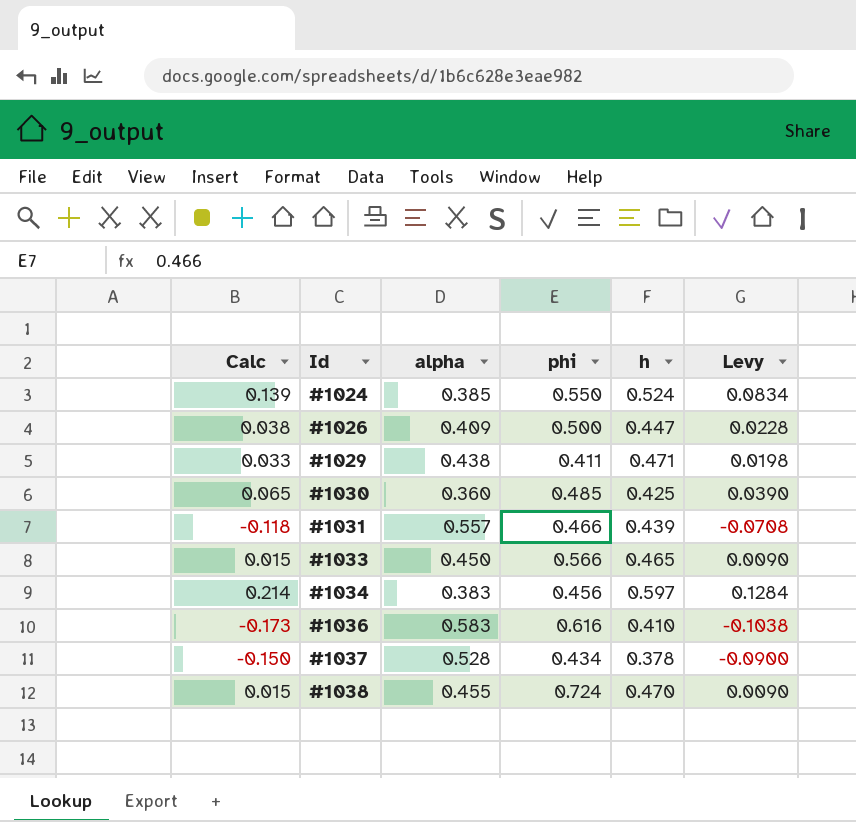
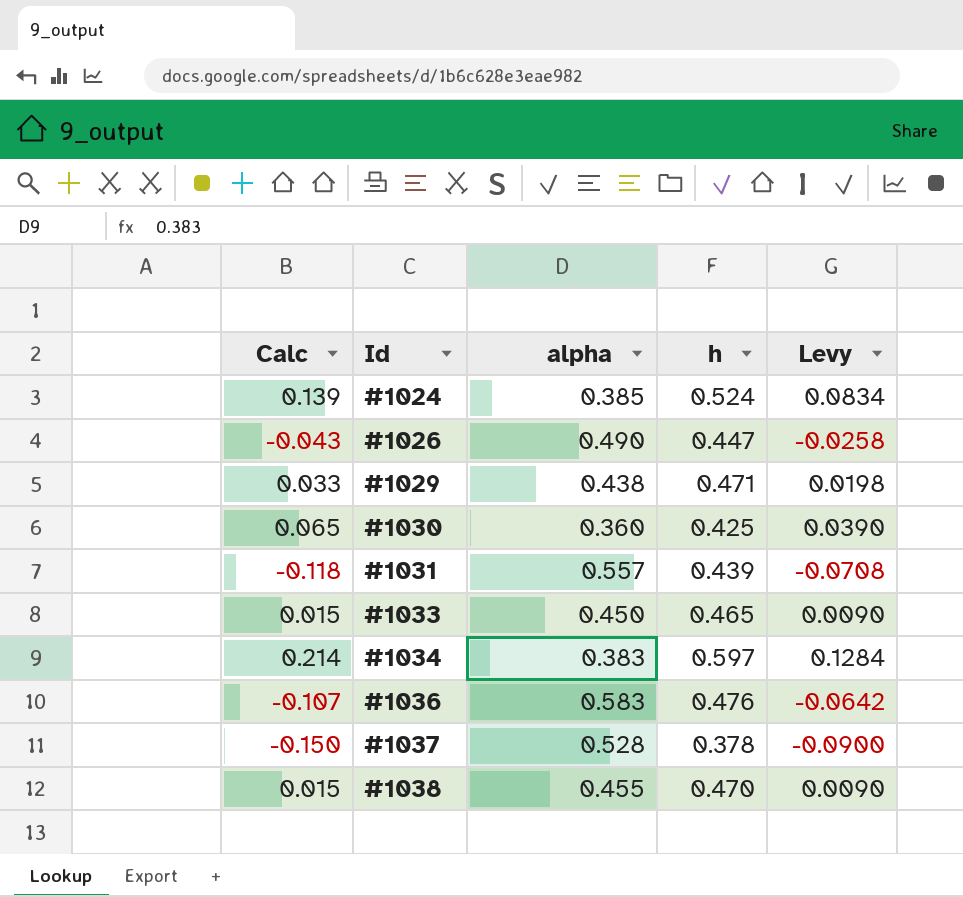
column phi | position: 4 -> none
#1026 | Calc: 0.038 -> -0.043
#1026 | alpha: 0.409 -> 0.490
#1026 | Levy: 0.0228 -> -0.0258
#1036 | Calc: -0.173 -> -0.107
#1036 | h: 0.410 -> 0.476
#1036 | Levy: -0.1038 -> -0.0642

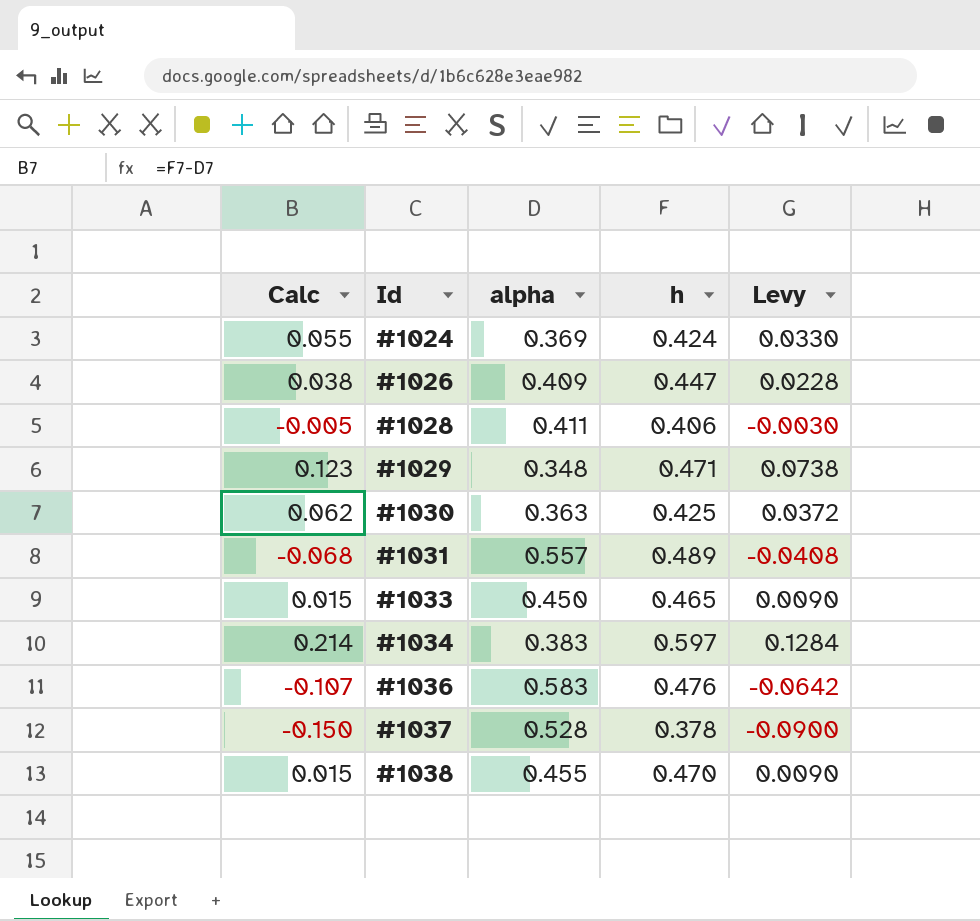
#1024 | Calc: 0.139 -> 0.055
#1024 | alpha: 0.385 -> 0.369
#1024 | h: 0.524 -> 0.424
#1024 | Levy: 0.0834 -> 0.0330
#1026 | Calc: -0.043 -> 0.038
#1026 | alpha: 0.490 -> 0.409
#1026 | Levy: -0.0258 -> 0.0228
row #1028: none -> -0.005 | 0.411 | 0.406 | -0.0030
#1029 | Calc: 0.033 -> 0.123
#1029 | alpha: 0.438 -> 0.348
#1029 | Levy: 0.0198 -> 0.0738
#1030 | Calc: 0.065 -> 0.062
#1030 | alpha: 0.360 -> 0.363
#1030 | Levy: 0.0390 -> 0.0372
#1031 | Calc: -0.118 -> -0.068
#1031 | h: 0.439 -> 0.489
#1031 | Levy: -0.0708 -> -0.0408

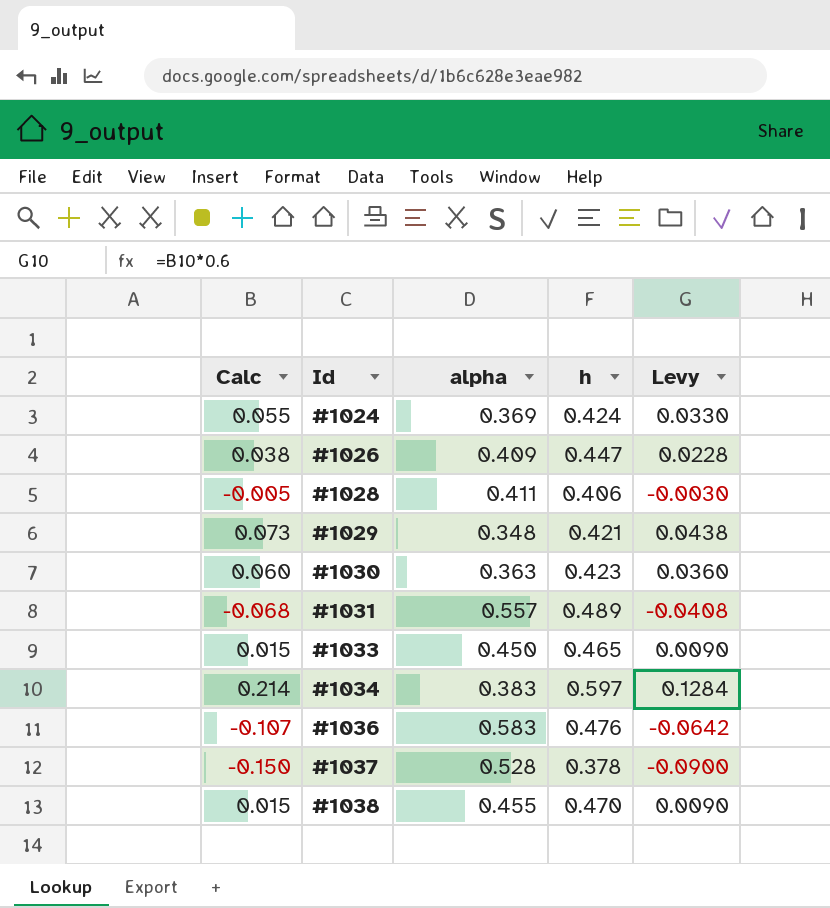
#1029 | Calc: 0.123 -> 0.073
#1029 | h: 0.471 -> 0.421
#1029 | Levy: 0.0738 -> 0.0438
#1030 | Calc: 0.062 -> 0.060
#1030 | h: 0.425 -> 0.423
#1030 | Levy: 0.0372 -> 0.0360

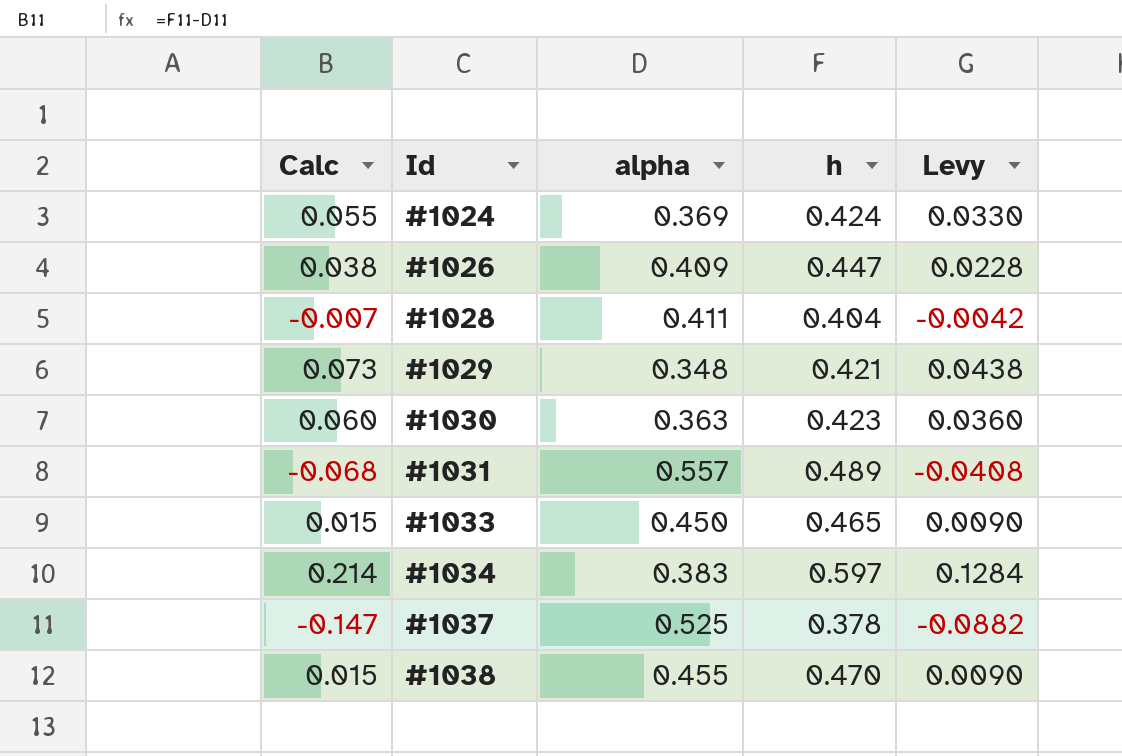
row #1036: -0.107 | 0.583 | 0.476 | -0.0642 -> none
#1028 | Calc: -0.005 -> -0.007
#1028 | h: 0.406 -> 0.404
#1028 | Levy: -0.0030 -> -0.0042
#1037 | Calc: -0.150 -> -0.147
#1037 | alpha: 0.528 -> 0.525
#1037 | Levy: -0.0900 -> -0.0882

